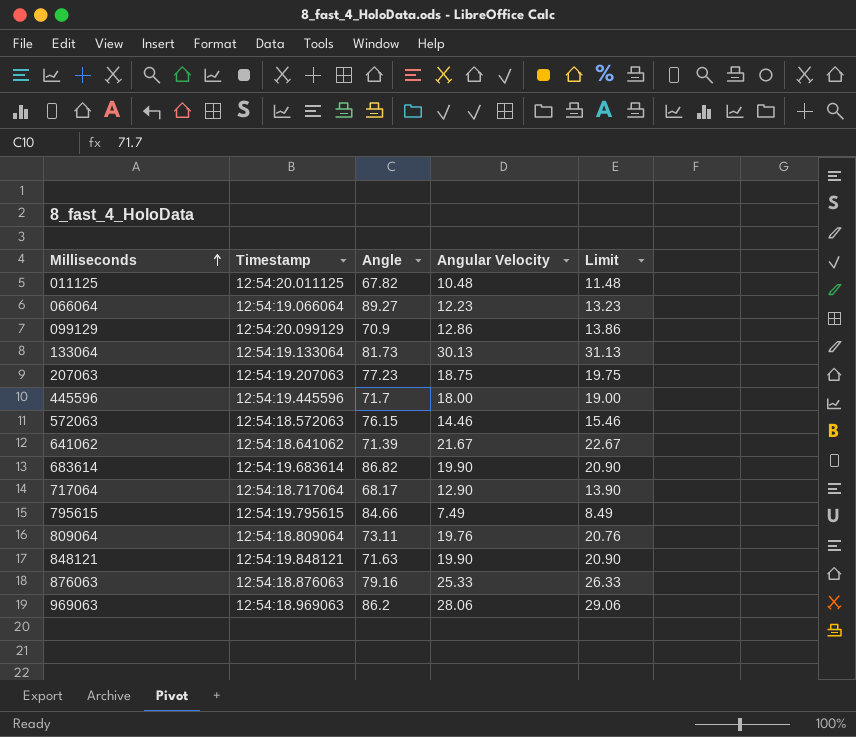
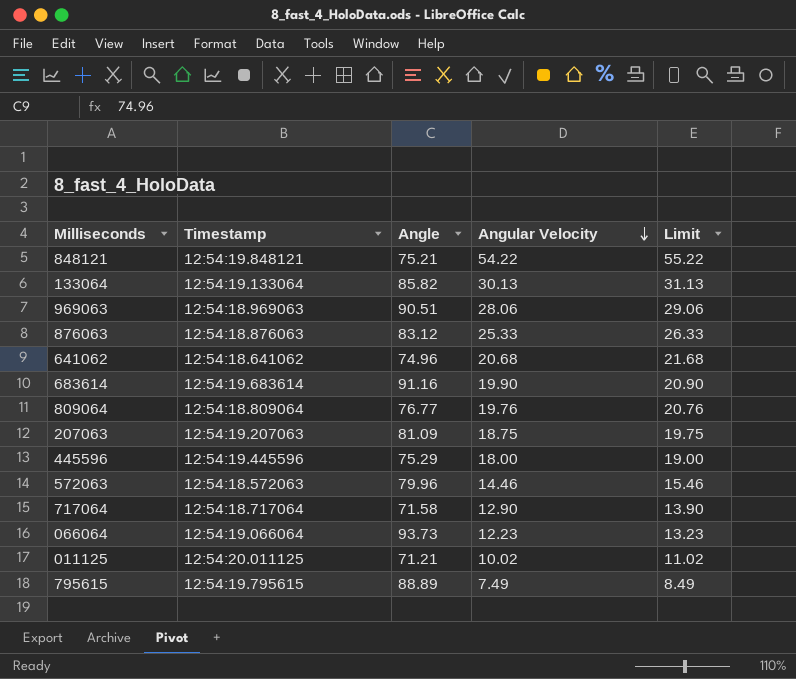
row order: Milliseconds ascending -> Angular Velocity descending
row 099129: 12:54:20.099129 | 70.9 | 12.86 | 13.86 -> none
848121 | Angle: 71.63 -> 75.21
848121 | Angular Velocity: 19.90 -> 54.22
848121 | Limit: 20.90 -> 55.22
133064 | Angle: 81.73 -> 85.82
969063 | Angle: 86.2 -> 90.51
876063 | Angle: 79.16 -> 83.12
641062 | Angle: 71.39 -> 74.96
641062 | Angular Velocity: 21.67 -> 20.68
641062 | Limit: 22.67 -> 21.68
683614 | Angle: 86.82 -> 91.16
809064 | Angle: 73.11 -> 76.77
207063 | Angle: 77.23 -> 81.09
445596 | Angle: 71.7 -> 75.29
572063 | Angle: 76.15 -> 79.96
717064 | Angle: 68.17 -> 71.58
066064 | Angle: 89.27 -> 93.73
011125 | Angle: 67.82 -> 71.21
011125 | Angular Velocity: 10.48 -> 10.02
011125 | Limit: 11.48 -> 11.02
795615 | Angle: 84.66 -> 88.89

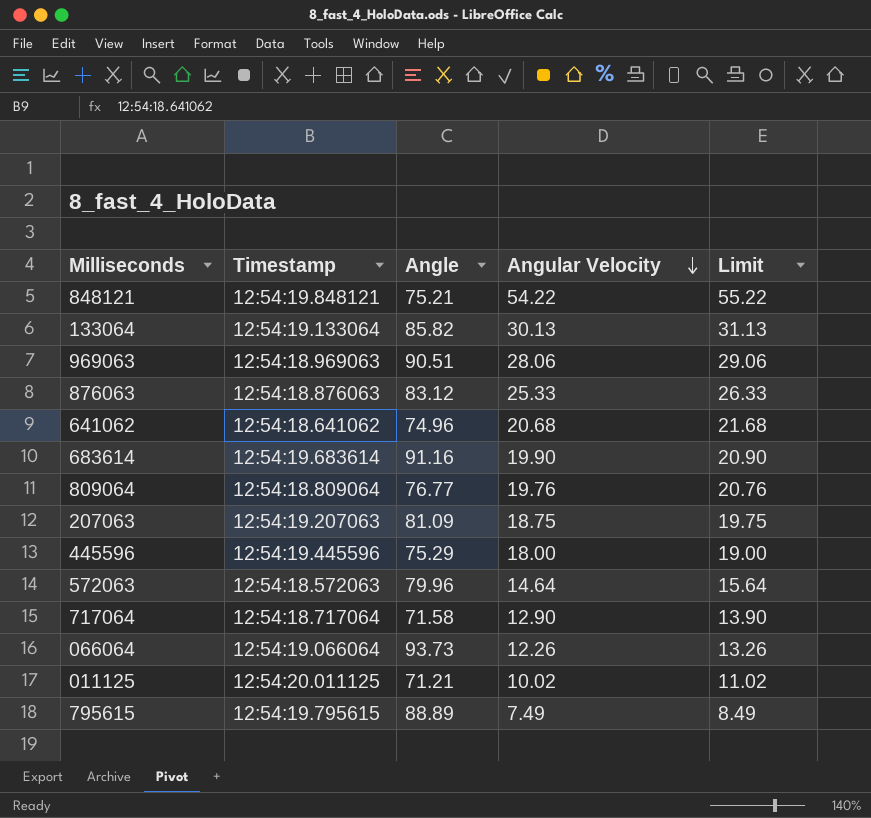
572063 | Angular Velocity: 14.46 -> 14.64
572063 | Limit: 15.46 -> 15.64
066064 | Angular Velocity: 12.23 -> 12.26
066064 | Limit: 13.23 -> 13.26

